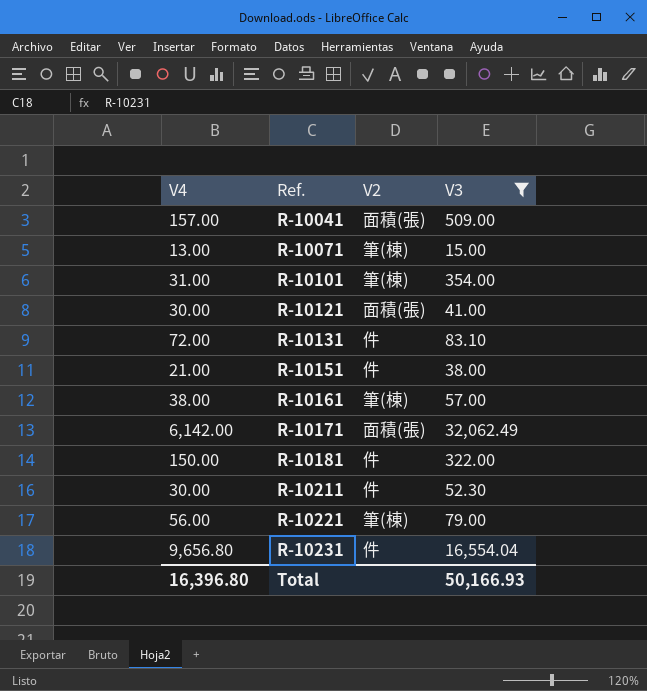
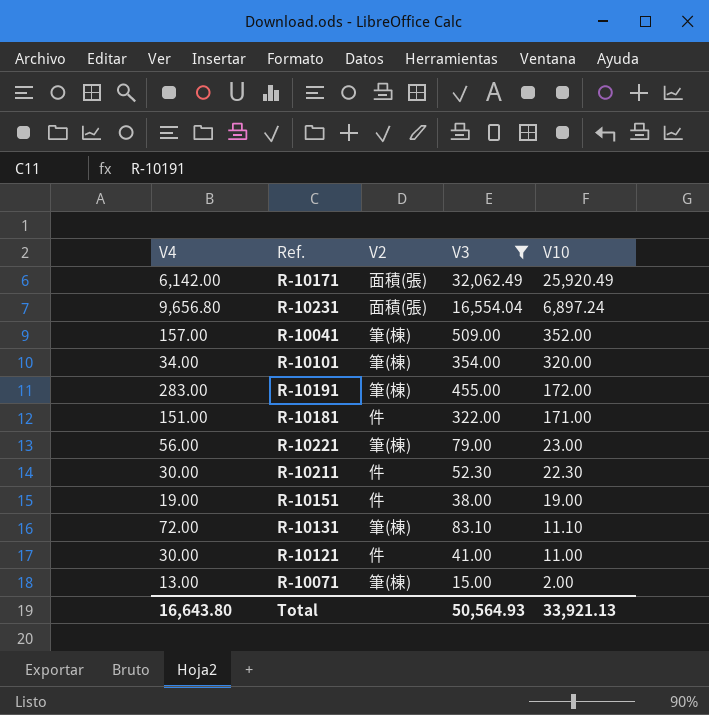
row order: Ref. ascending -> V10 descending
column V10 | formula: none -> [V3] - [V4]
row R-10161: 38.00 | 筆(棟) | 57.00 -> none
R-10231 | V2: 件 -> 面積(張)
R-10041 | V2: 面積(張) -> 筆(棟)
R-10101 | V4: 31.00 -> 34.00
row R-10191: none -> 283.00 | 筆(棟) | 455.00 | 172.00
R-10181 | V4: 150.00 -> 151.00
R-10151 | V4: 21.00 -> 19.00
R-10131 | V2: 件 -> 筆(棟)
R-10121 | V2: 面積(張) -> 件
Total | V4: 16,396.80 -> 16,643.80
Total | V3: 50,166.93 -> 50,564.93

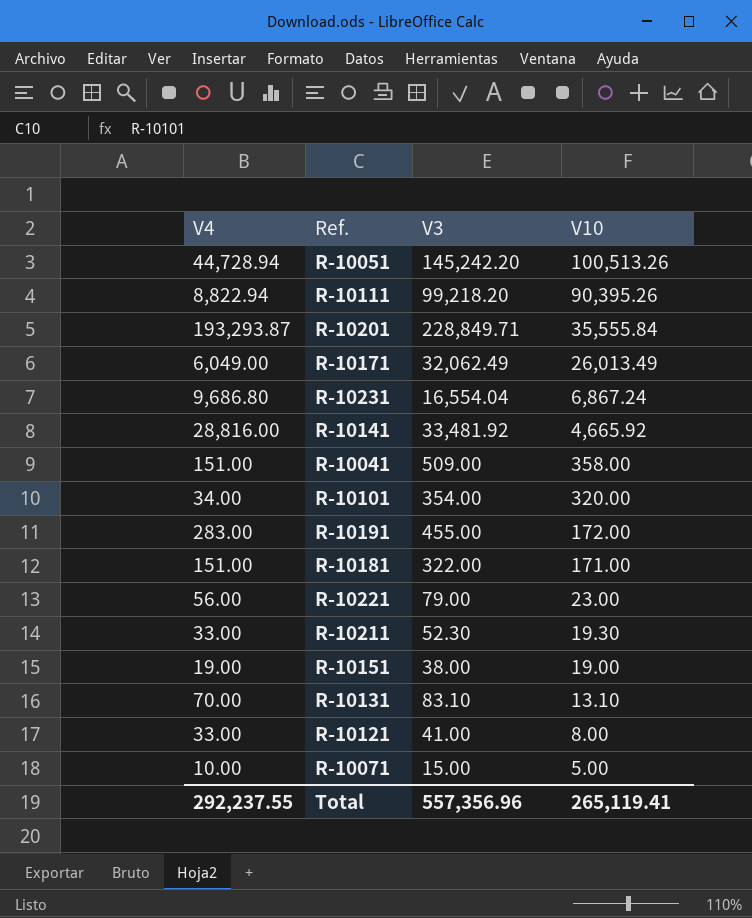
filter: V3 <= 32,062.49 -> none
column V2 | position: 3 -> none
R-10171 | V4: 6,142.00 -> 6,049.00
R-10171 | V10: 25,920.49 -> 26,013.49
R-10231 | V4: 9,656.80 -> 9,686.80
R-10231 | V10: 6,897.24 -> 6,867.24
R-10041 | V4: 157.00 -> 151.00
R-10041 | V10: 352.00 -> 358.00
R-10211 | V4: 30.00 -> 33.00
R-10211 | V10: 22.30 -> 19.30
R-10131 | V4: 72.00 -> 70.00
R-10131 | V10: 11.10 -> 13.10
R-10121 | V4: 30.00 -> 33.00
R-10121 | V10: 11.00 -> 8.00
R-10071 | V4: 13.00 -> 10.00
R-10071 | V10: 2.00 -> 5.00
Total | V4: 16,643.80 -> 292,237.55
Total | V3: 50,564.93 -> 557,356.96
Total | V10: 33,921.13 -> 265,119.41

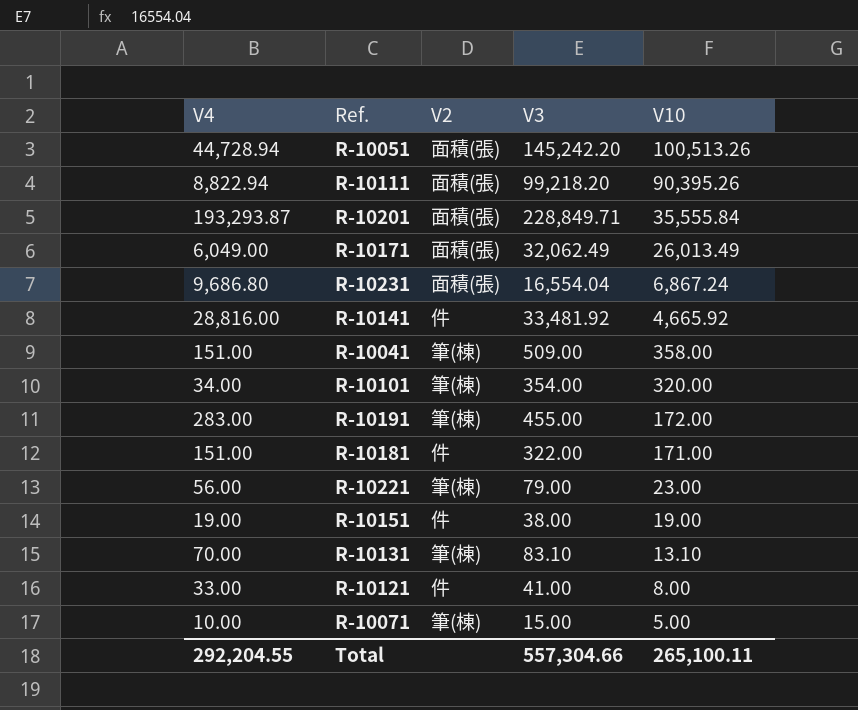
column V2 | position: none -> 3
row R-10211: 33.00 | 52.30 | 19.30 -> none
Total | V4: 292,237.55 -> 292,204.55
Total | V3: 557,356.96 -> 557,304.66
Total | V10: 265,119.41 -> 265,100.11

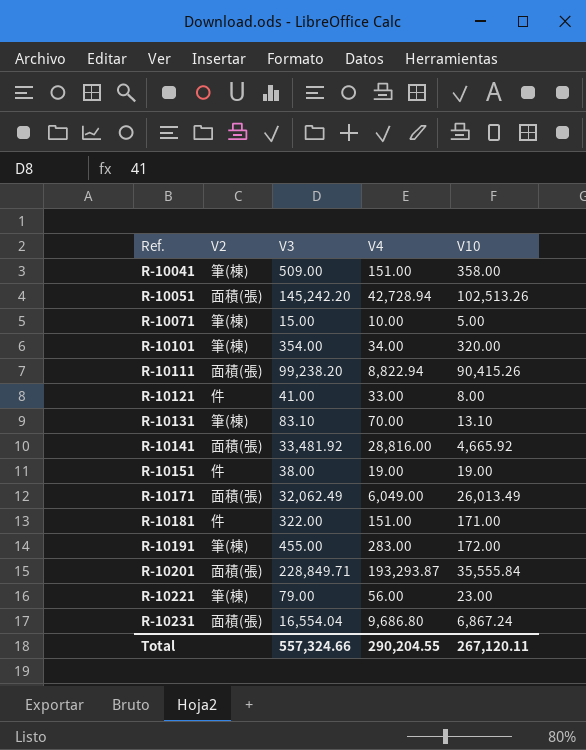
row order: V10 descending -> Ref. ascending
column V4 | position: 1 -> 4
R-10051 | V4: 44,728.94 -> 42,728.94
R-10051 | V10: 100,513.26 -> 102,513.26
R-10111 | V3: 99,218.20 -> 99,238.20
R-10111 | V10: 90,395.26 -> 90,415.26
R-10141 | V2: 件 -> 面積(張)
Total | V3: 557,304.66 -> 557,324.66
Total | V4: 292,204.55 -> 290,204.55
Total | V10: 265,100.11 -> 267,120.11

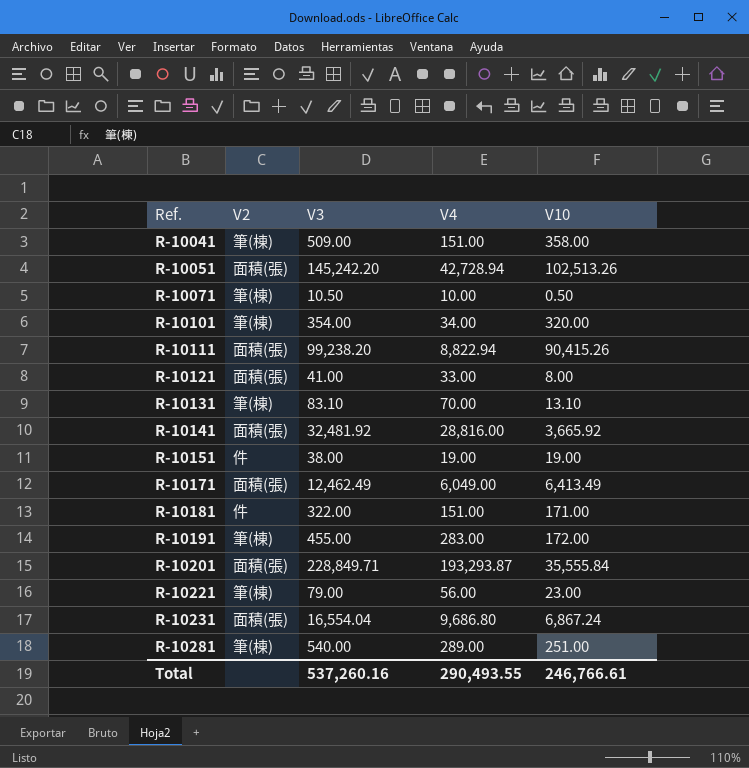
R-10071 | V3: 15.00 -> 10.50
R-10071 | V10: 5.00 -> 0.50
R-10121 | V2: 件 -> 面積(張)
R-10141 | V3: 33,481.92 -> 32,481.92
R-10141 | V10: 4,665.92 -> 3,665.92
R-10171 | V3: 32,062.49 -> 12,462.49
R-10171 | V10: 26,013.49 -> 6,413.49
row R-10281: none -> 筆(棟) | 540.00 | 289.00 | 251.00
Total | V3: 557,324.66 -> 537,260.16
Total | V4: 290,204.55 -> 290,493.55
Total | V10: 267,120.11 -> 246,766.61

